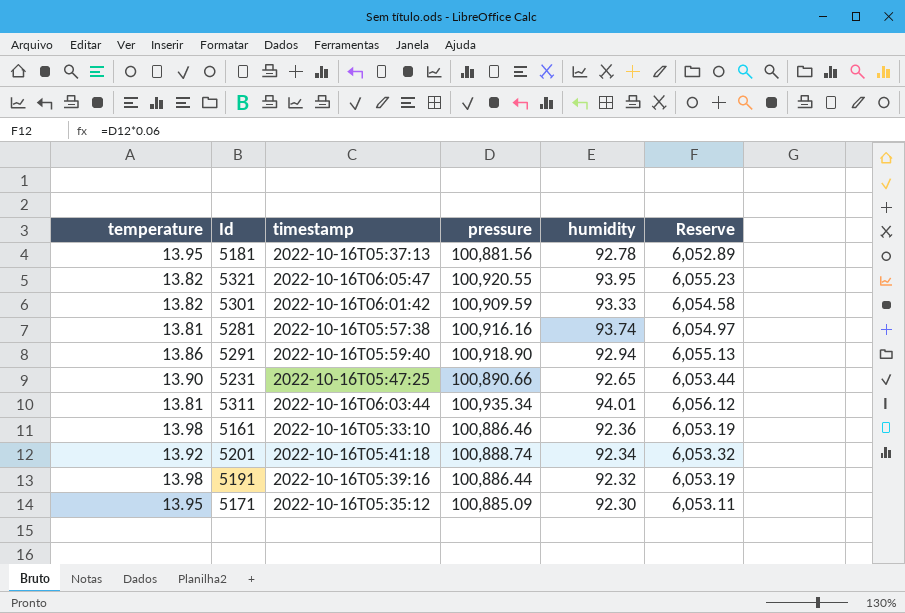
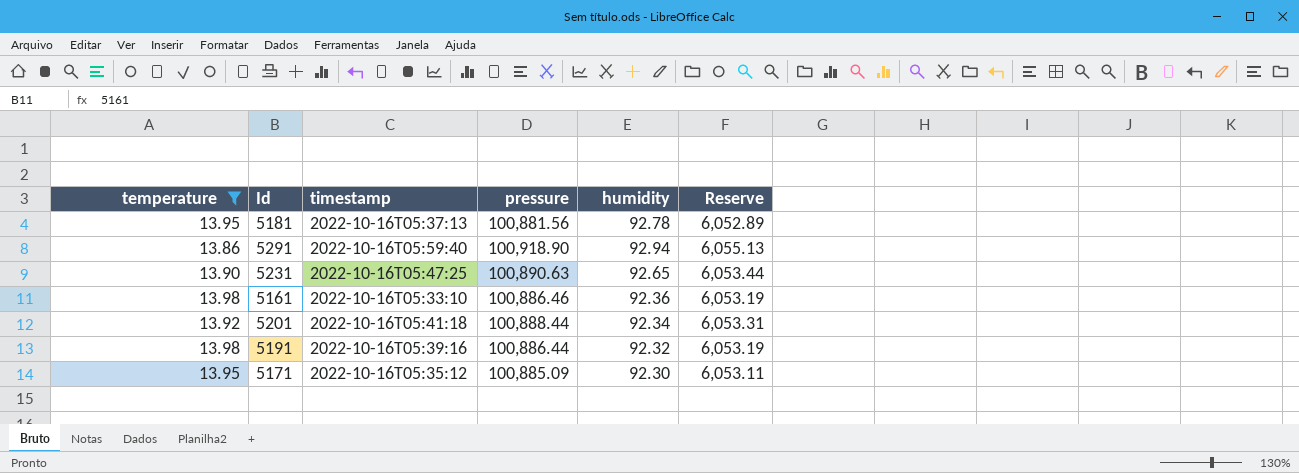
filter: none -> temperature >= 13.86
5231 | pressure: 100,890.66 -> 100,890.63
5201 | pressure: 100,888.74 -> 100,888.44
5201 | Reserve: 6,053.32 -> 6,053.31

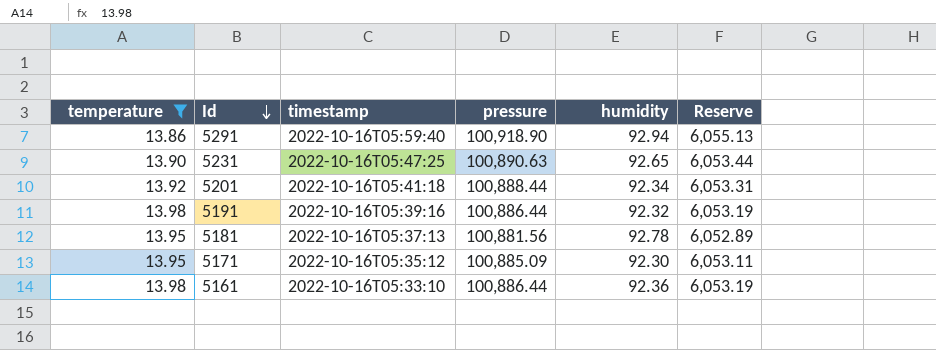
row order: none -> Id descending
5161 | pressure: 100,886.46 -> 100,886.44

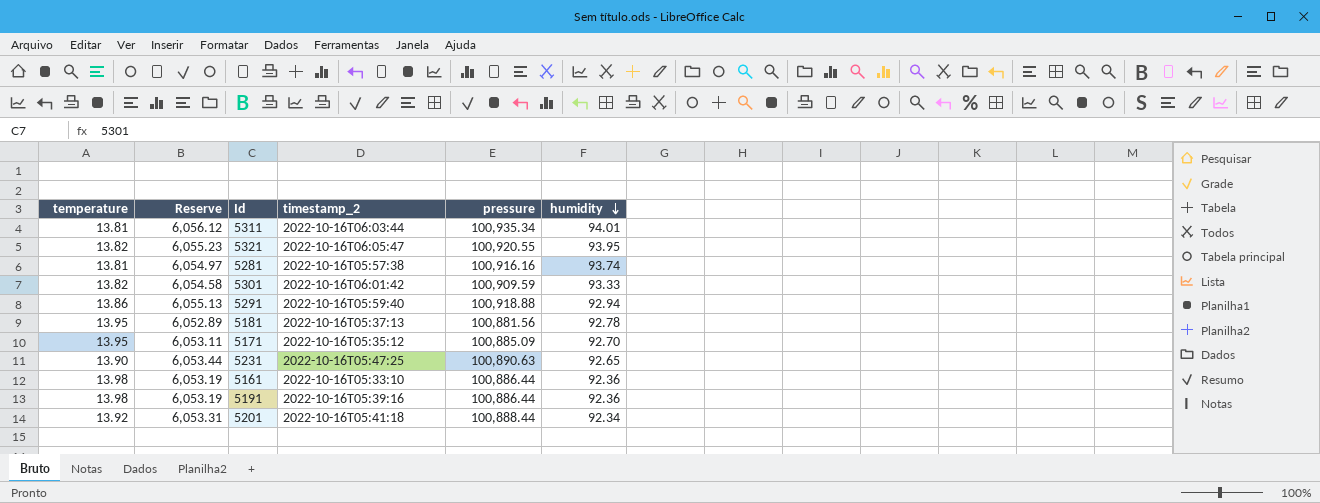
filter: temperature >= 13.86 -> none
row order: Id descending -> humidity descending
column Reserve | position: 6 -> 2
column name: timestamp -> timestamp_2
5291 | pressure: 100,918.90 -> 100,918.88
5171 | humidity: 92.30 -> 92.70
5191 | humidity: 92.32 -> 92.36

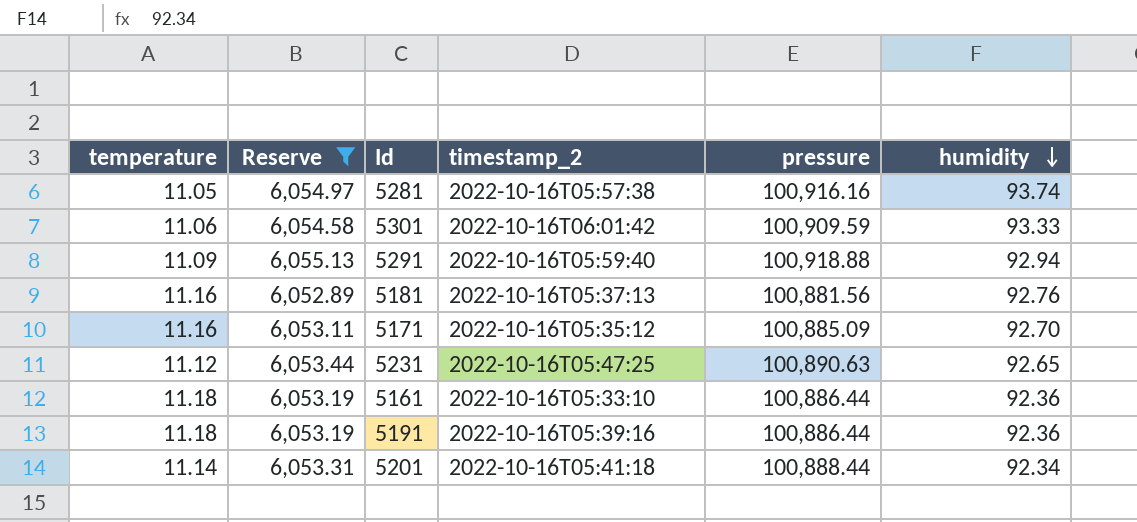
filter: none -> Reserve <= 6,055.13
5281 | temperature: 13.81 -> 11.05
5301 | temperature: 13.82 -> 11.06
5291 | temperature: 13.86 -> 11.09
5181 | temperature: 13.95 -> 11.16
5181 | humidity: 92.78 -> 92.76
5171 | temperature: 13.95 -> 11.16
5231 | temperature: 13.90 -> 11.12
5161 | temperature: 13.98 -> 11.18
5191 | temperature: 13.98 -> 11.18
5201 | temperature: 13.92 -> 11.14

